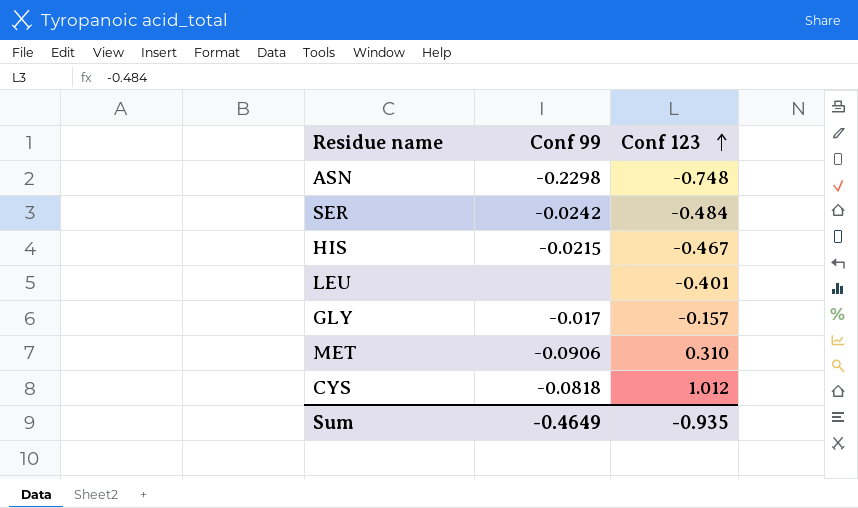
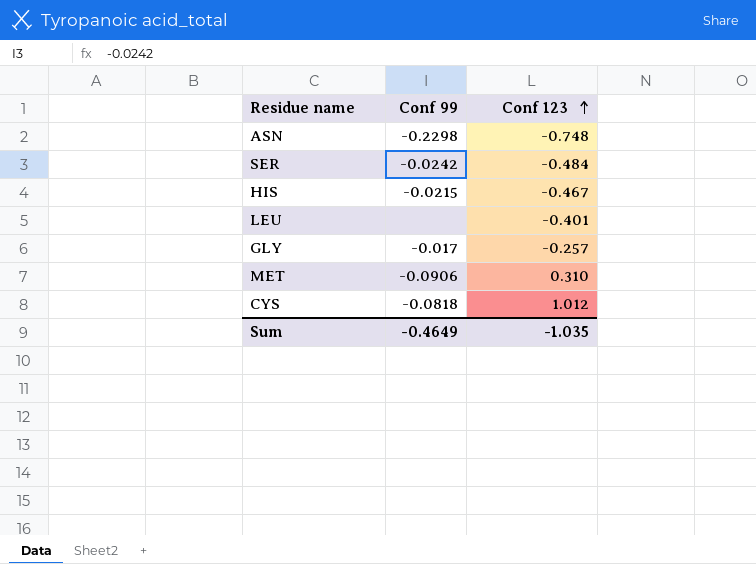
GLY | Conf 123: -0.157 -> -0.257
Sum | Conf 123: -0.935 -> -1.035

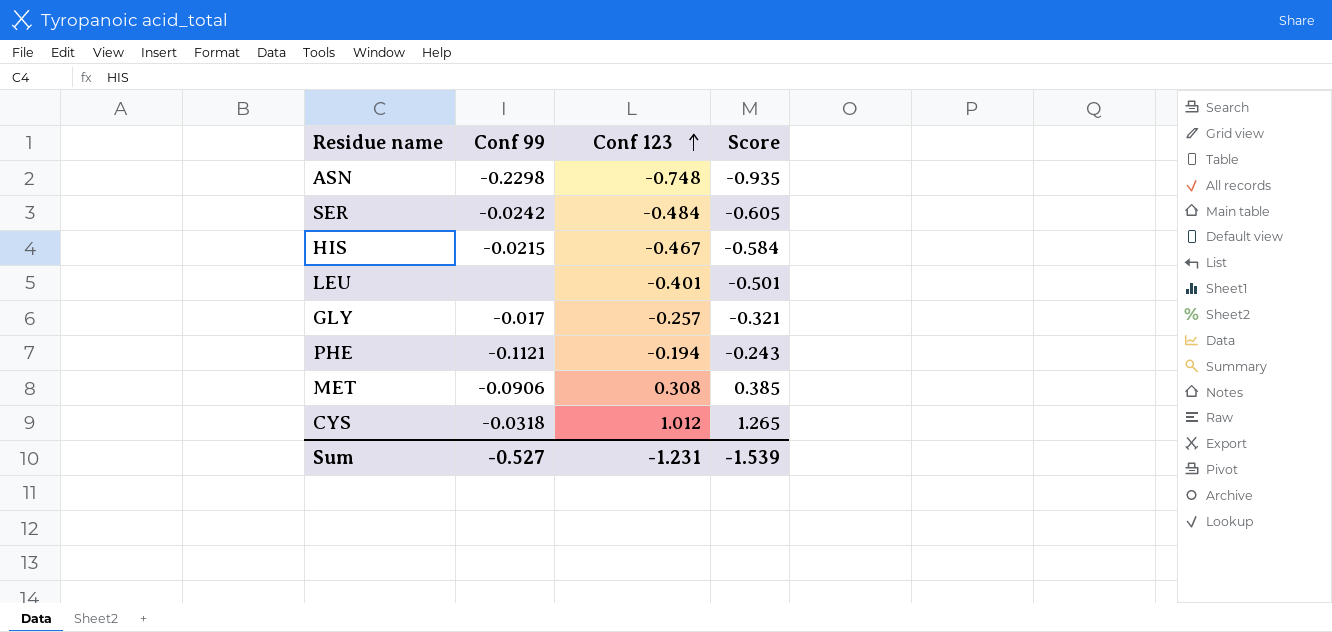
column Score | formula: none -> [Conf 123] * 1.25
row PHE: none -> -0.1121 | -0.194 | -0.243
MET | Conf 123: 0.310 -> 0.308
CYS | Conf 99: -0.0818 -> -0.0318
Sum | Conf 99: -0.4649 -> -0.527
Sum | Conf 123: -1.035 -> -1.231

